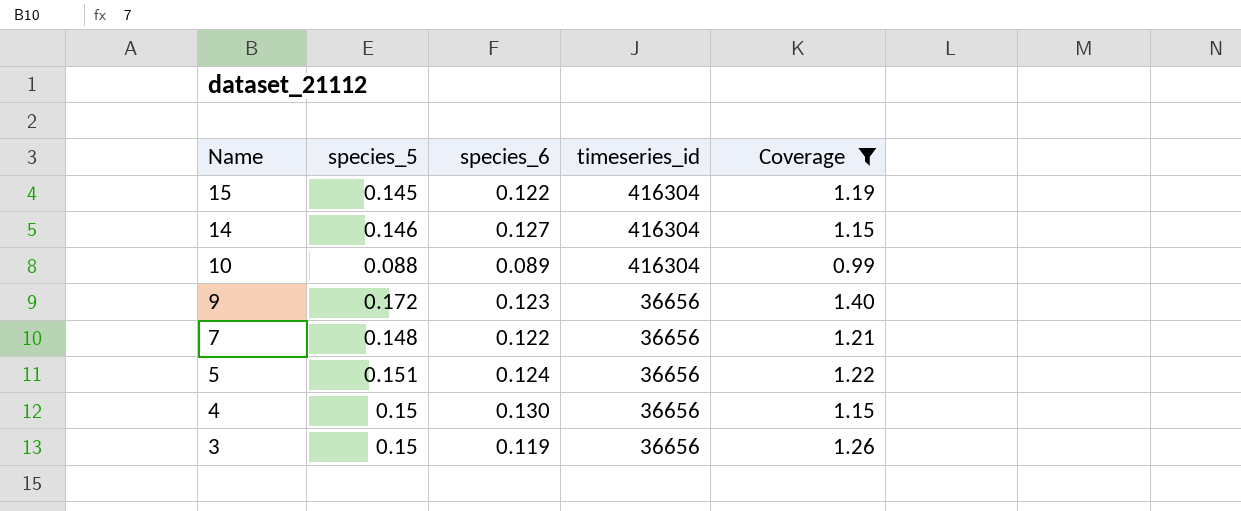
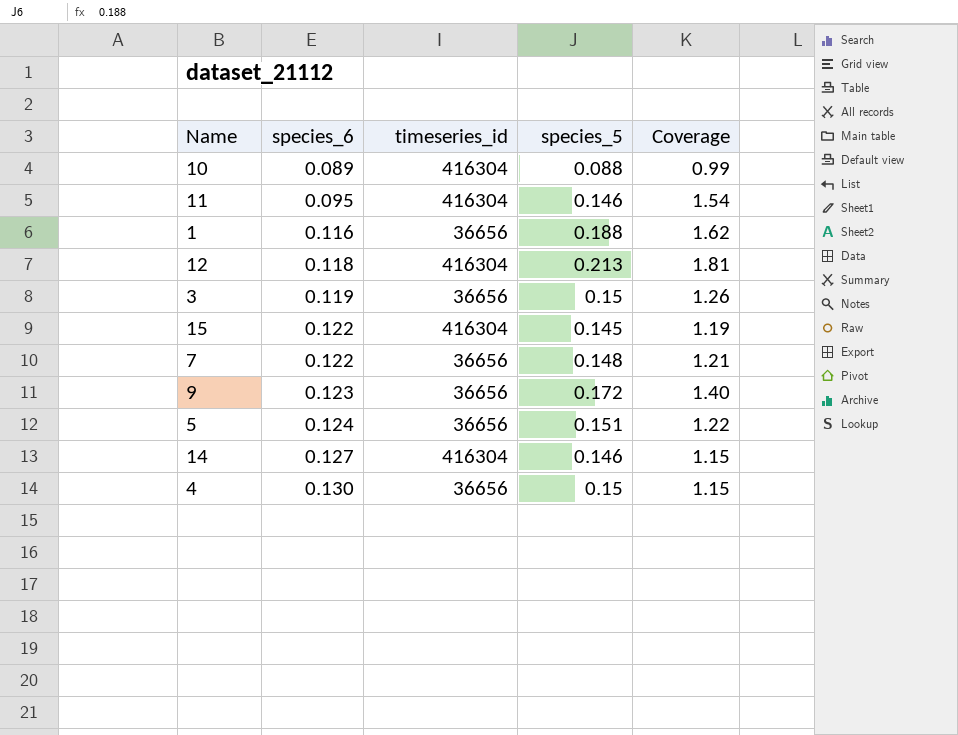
filter: Coverage <= 1.40 -> none
row order: Name descending -> species_6 ascending
column species_5 | position: 2 -> 4

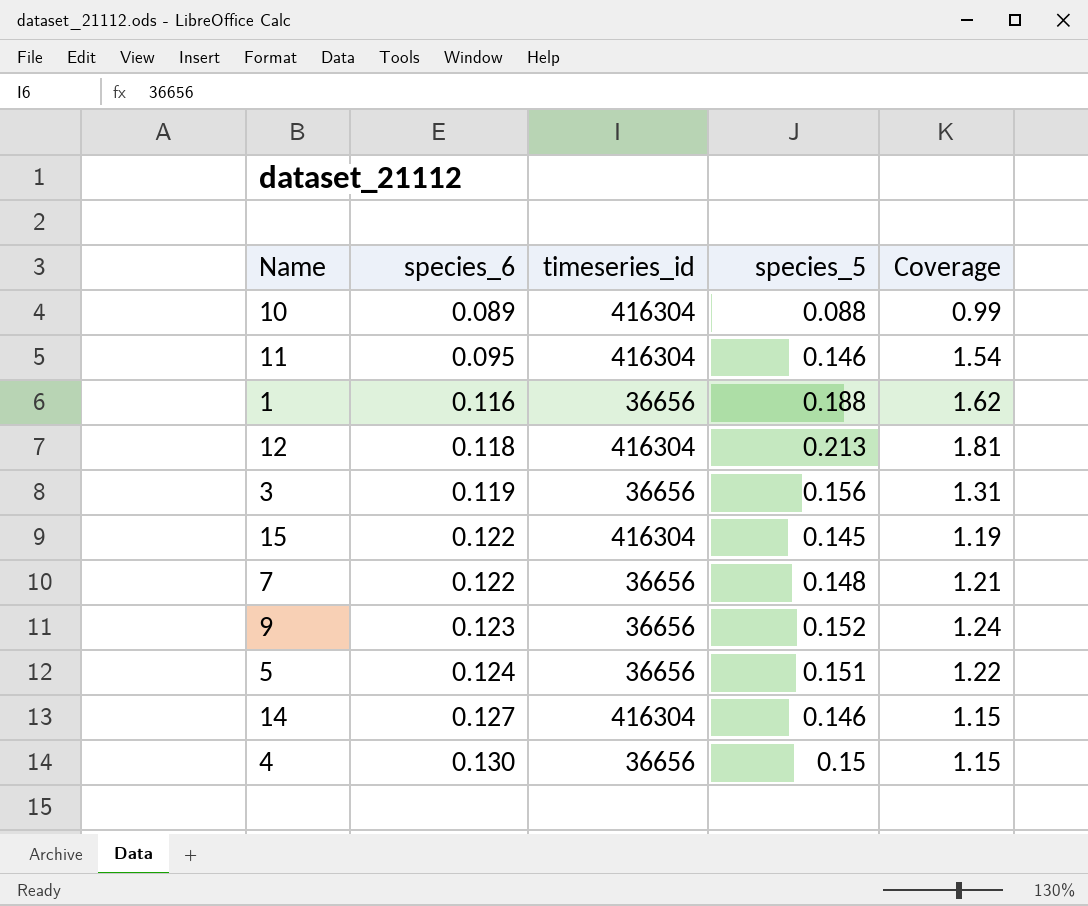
3 | species_5: 0.15 -> 0.156
3 | Coverage: 1.26 -> 1.31
9 | species_5: 0.172 -> 0.152
9 | Coverage: 1.40 -> 1.24

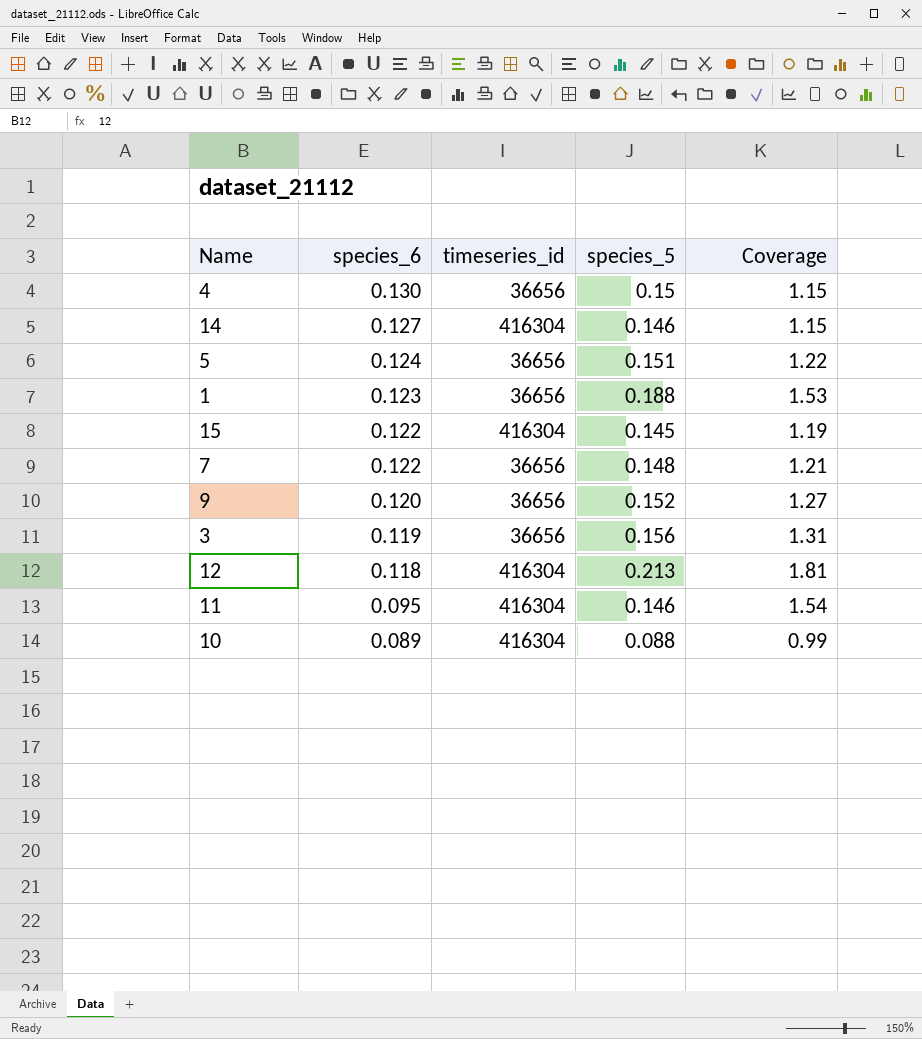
row order: species_6 ascending -> species_6 descending
1 | species_6: 0.116 -> 0.123
1 | Coverage: 1.62 -> 1.53
9 | species_6: 0.123 -> 0.120
9 | Coverage: 1.24 -> 1.27

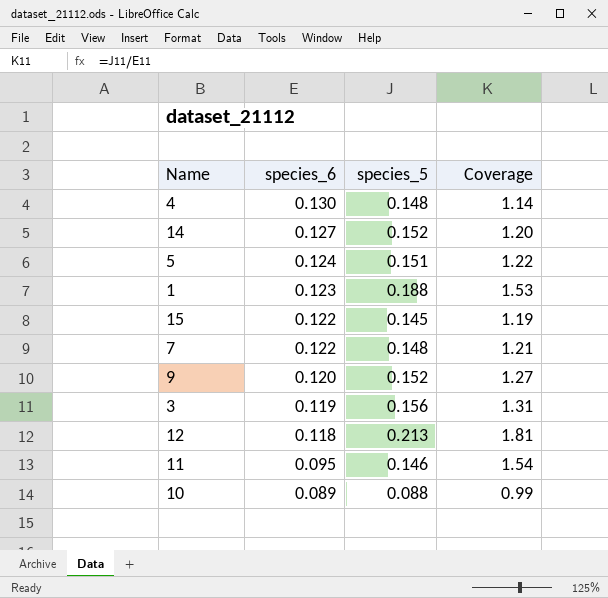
column timeseries_id | position: 3 -> none
4 | species_5: 0.15 -> 0.148
4 | Coverage: 1.15 -> 1.14
14 | species_5: 0.146 -> 0.152
14 | Coverage: 1.15 -> 1.20

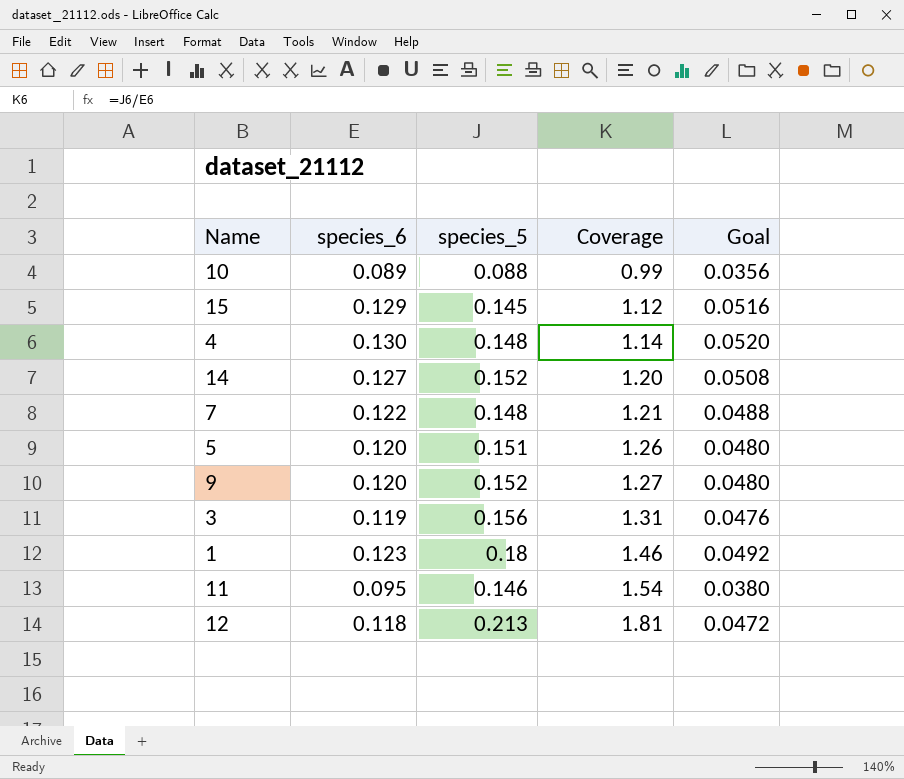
row order: species_6 descending -> Coverage ascending
column Goal | formula: none -> [species_6] * 0.4
15 | species_6: 0.122 -> 0.129
15 | Coverage: 1.19 -> 1.12
5 | species_6: 0.124 -> 0.120
5 | Coverage: 1.22 -> 1.26
1 | species_5: 0.188 -> 0.18
1 | Coverage: 1.53 -> 1.46

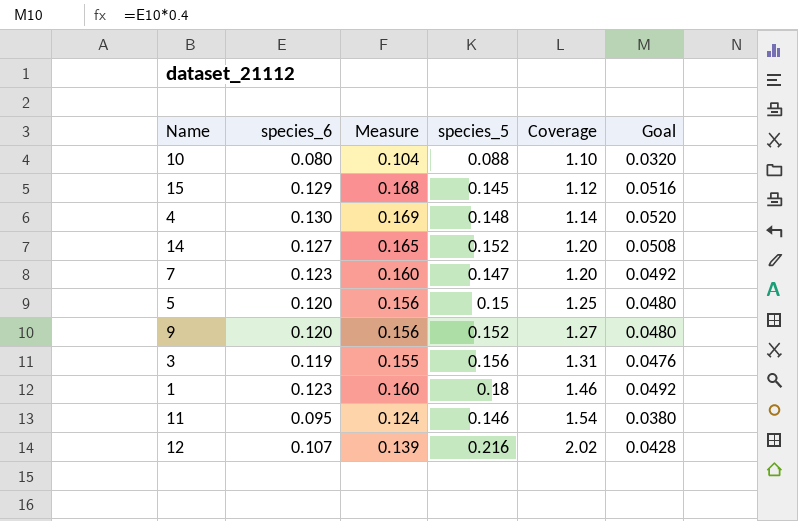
column Measure | formula: none -> [species_6] * 1.3
10 | species_6: 0.089 -> 0.080
10 | Coverage: 0.99 -> 1.10
10 | Goal: 0.0356 -> 0.0320
7 | species_6: 0.122 -> 0.123
7 | species_5: 0.148 -> 0.147
7 | Coverage: 1.21 -> 1.20
7 | Goal: 0.0488 -> 0.0492
5 | species_5: 0.151 -> 0.15
5 | Coverage: 1.26 -> 1.25
12 | species_6: 0.118 -> 0.107
12 | species_5: 0.213 -> 0.216
12 | Coverage: 1.81 -> 2.02
12 | Goal: 0.0472 -> 0.0428

